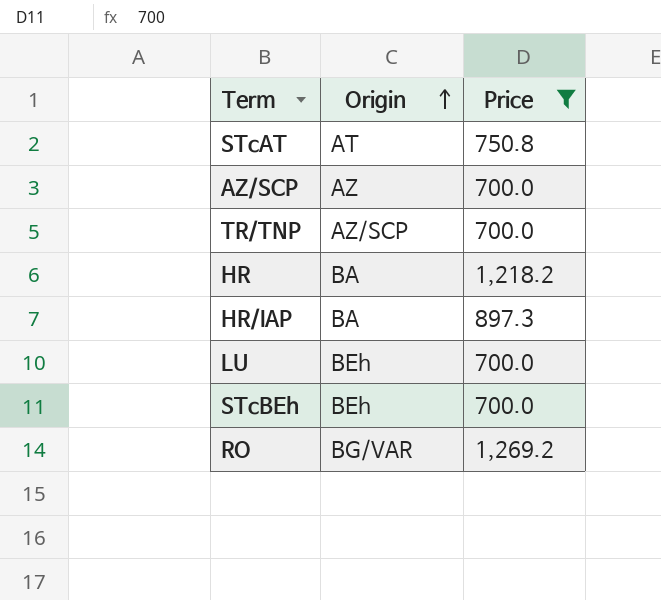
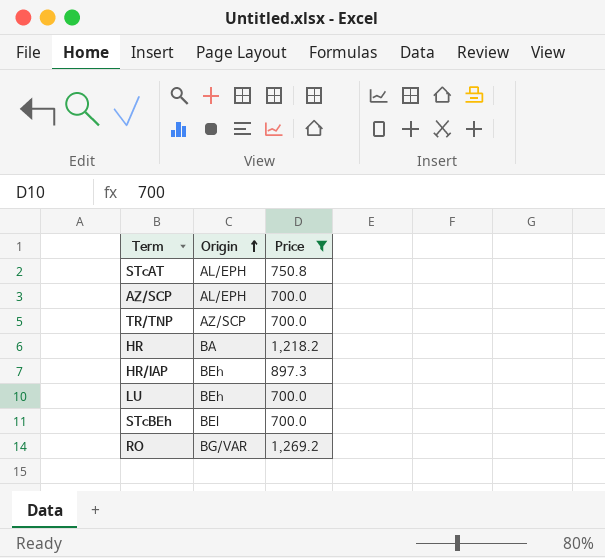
STcAT | Origin: AT -> AL/EPH
AZ/SCP | Origin: AZ -> AL/EPH
HR/IAP | Origin: BA -> BEh
STcBEh | Origin: BEh -> BEl

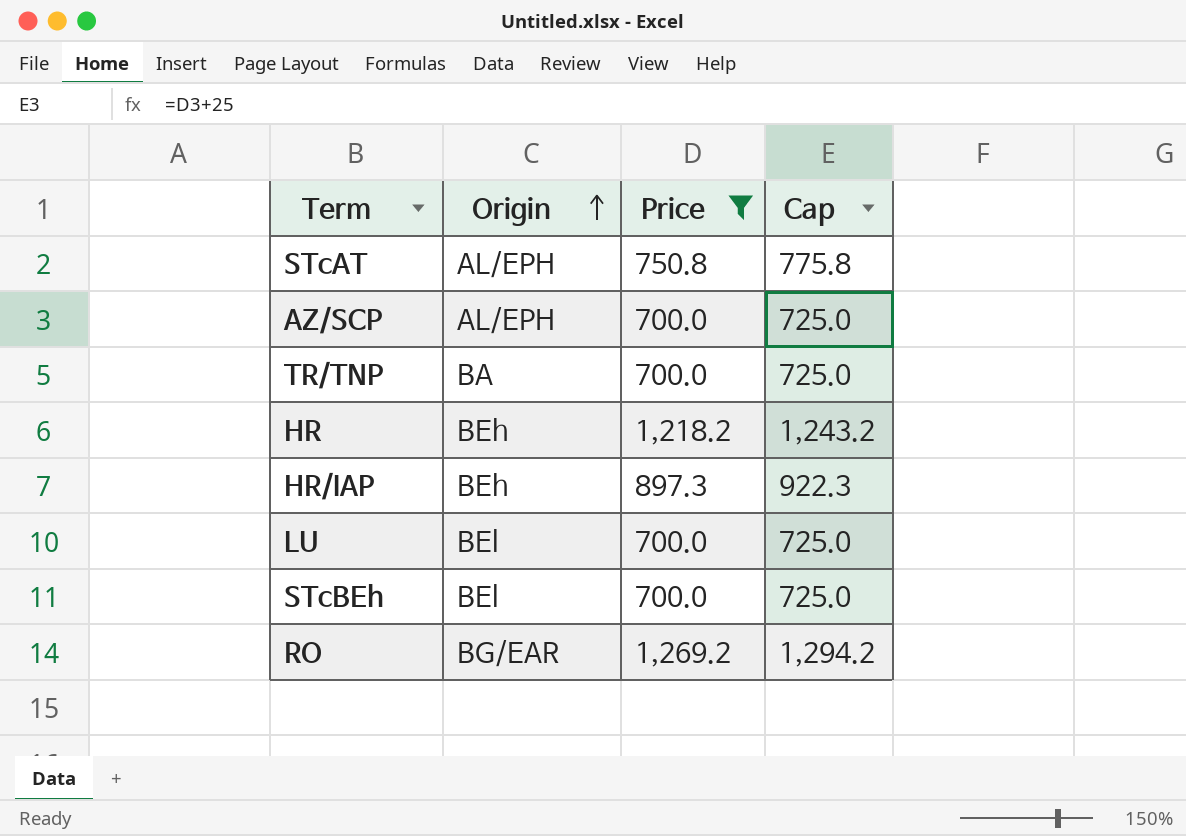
column Cap | formula: none -> [Price] + 25
TR/TNP | Origin: AZ/SCP -> BA
HR | Origin: BA -> BEh
LU | Origin: BEh -> BEl
RO | Origin: BG/VAR -> BG/EAR

